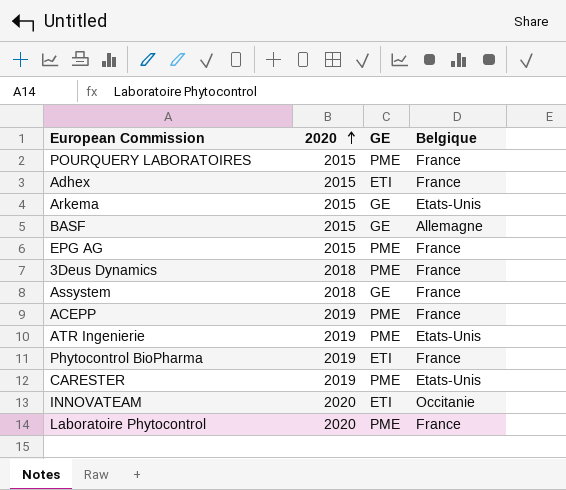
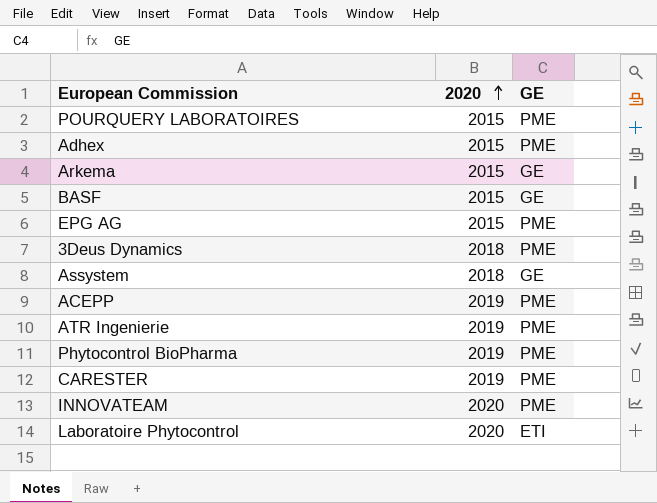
column Belgique | position: 4 -> none
Adhex | GE: ETI -> PME
Phytocontrol BioPharma | GE: ETI -> PME
INNOVATEAM | GE: ETI -> PME
Laboratoire Phytocontrol | GE: PME -> ETI

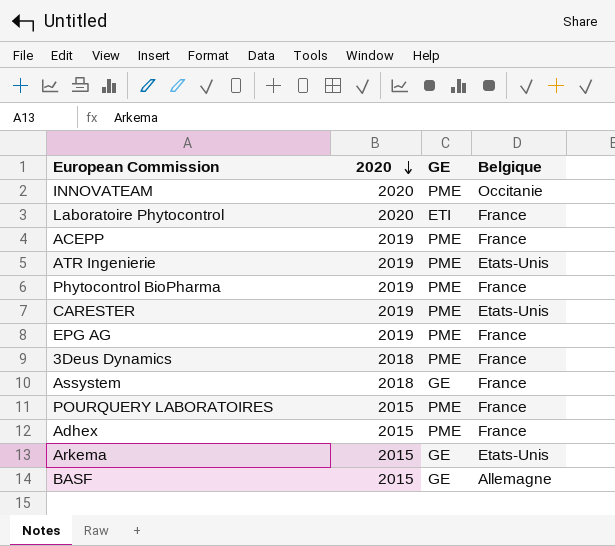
row order: 2020 ascending -> 2020 descending
column Belgique | position: none -> 4
EPG AG | 2020: 2015 -> 2019

